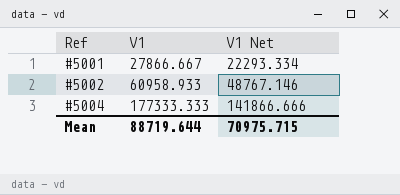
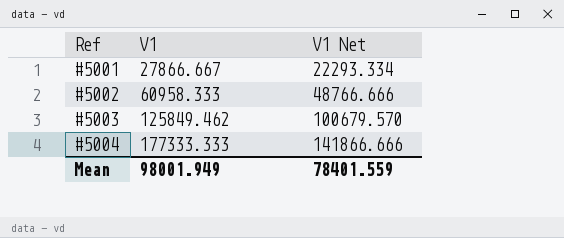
#5002 | V1: 60958.933 -> 60958.333
#5002 | V1 Net: 48767.146 -> 48766.666
row #5003: none -> 125849.462 | 100679.570
Mean | V1: 88719.644 -> 98001.949
Mean | V1 Net: 70975.715 -> 78401.559

